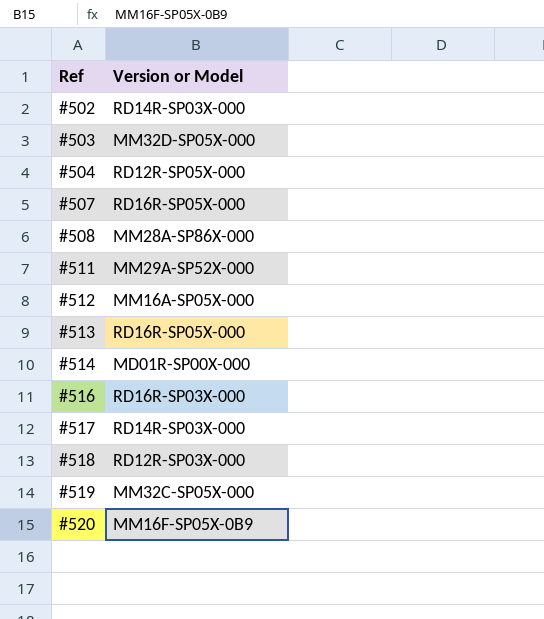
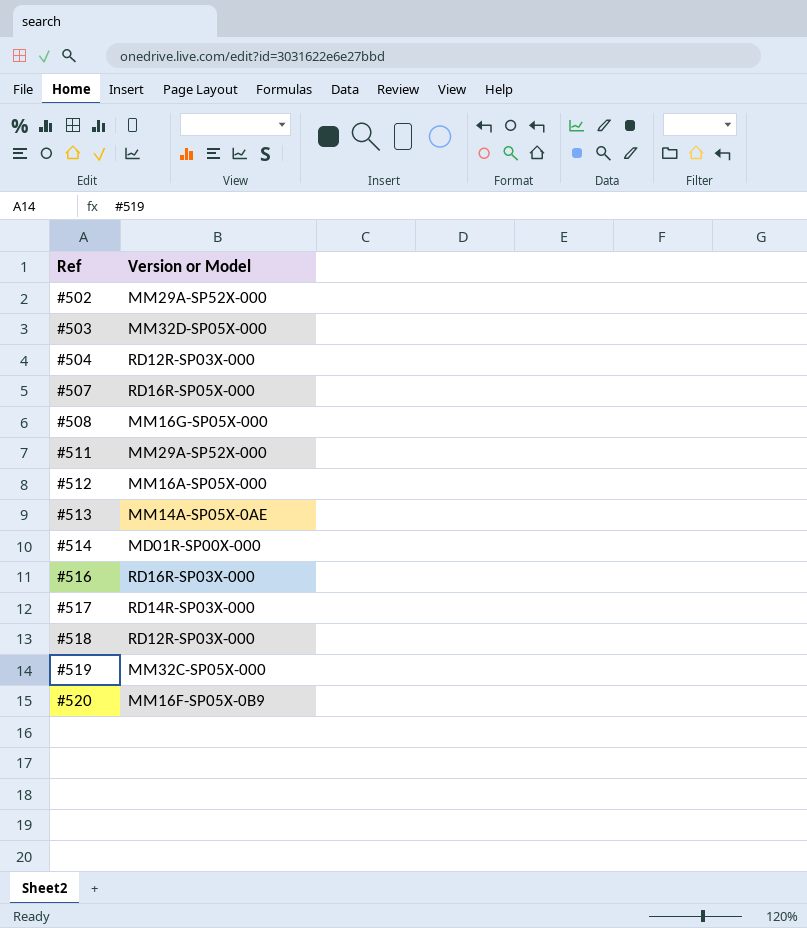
#502 | Version or Model: RD14R-SP03X-000 -> MM29A-SP52X-000
#504 | Version or Model: RD12R-SP05X-000 -> RD12R-SP03X-000
#508 | Version or Model: MM28A-SP86X-000 -> MM16G-SP05X-000
#513 | Version or Model: RD16R-SP05X-000 -> MM14A-SP05X-0AE

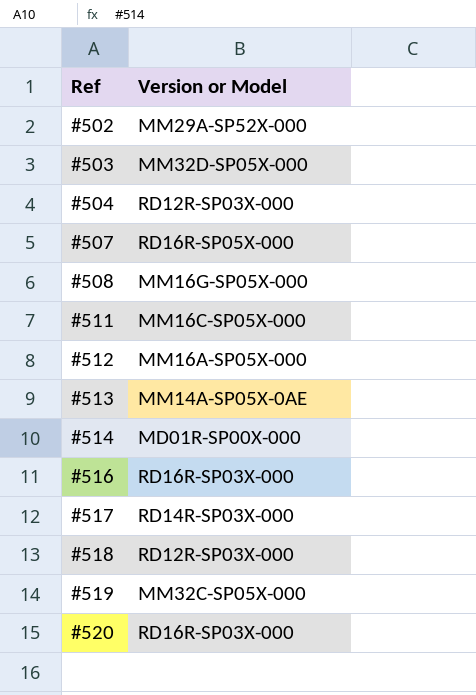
#511 | Version or Model: MM29A-SP52X-000 -> MM16C-SP05X-000
#520 | Version or Model: MM16F-SP05X-0B9 -> RD16R-SP03X-000

